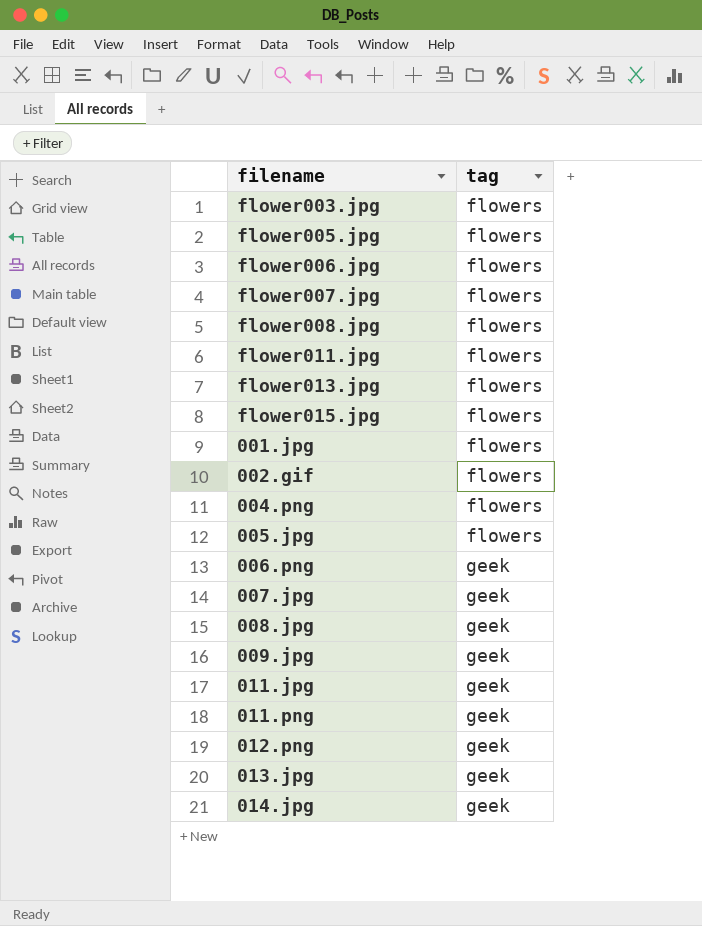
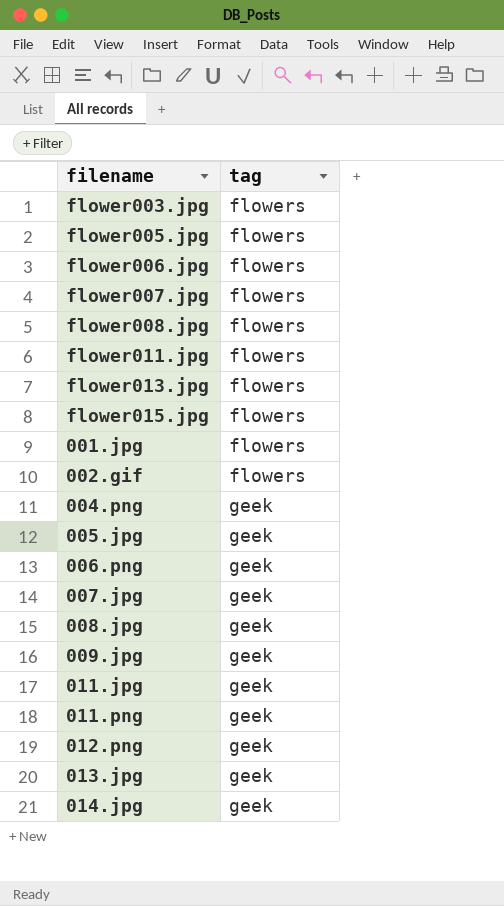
004.png | tag: flowers -> geek
005.jpg | tag: flowers -> geek

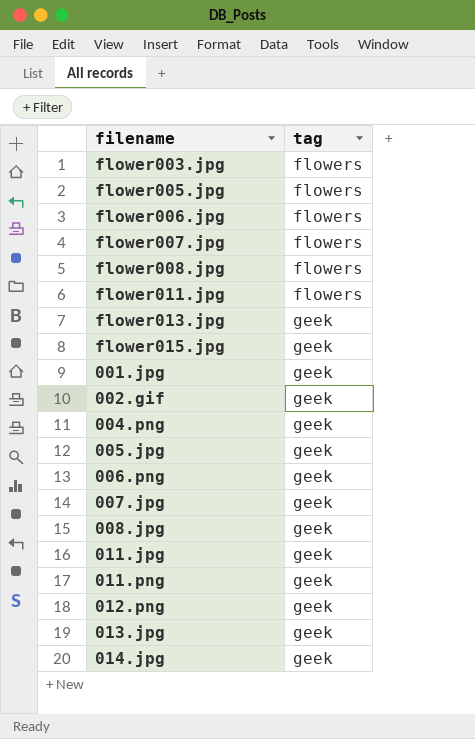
row 009.jpg: geek -> none
flower013.jpg | tag: flowers -> geek
flower015.jpg | tag: flowers -> geek
001.jpg | tag: flowers -> geek
002.gif | tag: flowers -> geek

